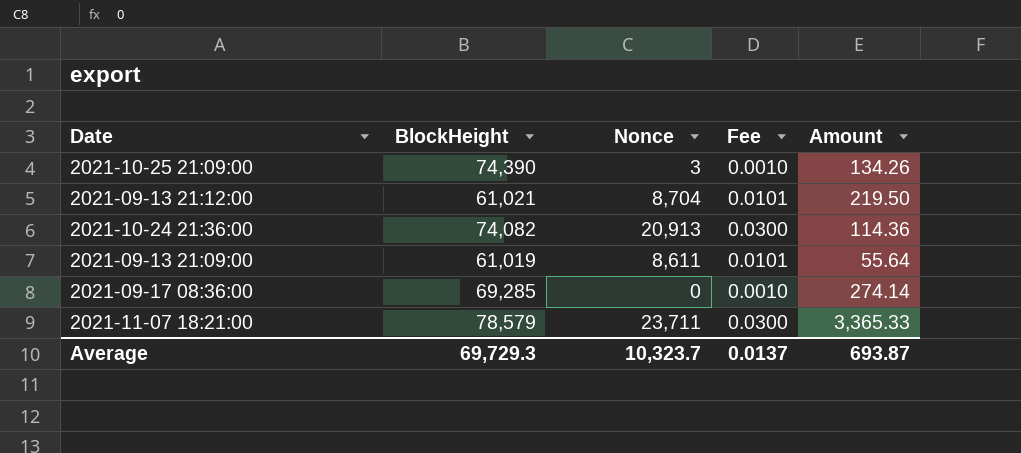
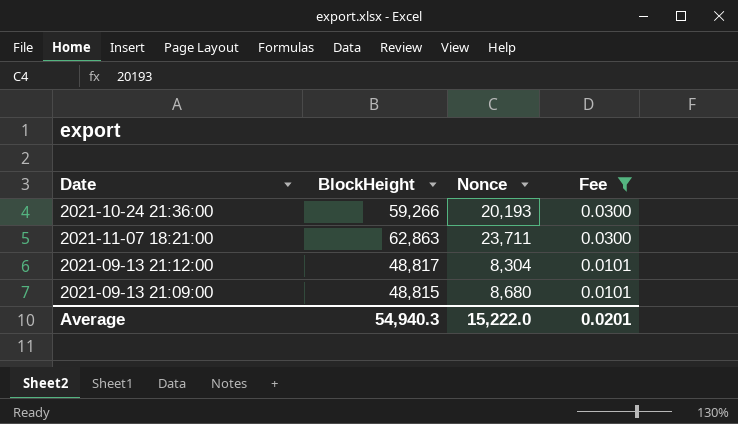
filter: none -> Fee != 0.0010
row order: none -> Fee descending
column Amount | position: 5 -> none
2021-10-24 21:36:00 | BlockHeight: 74,082 -> 59,266
2021-10-24 21:36:00 | Nonce: 20,913 -> 20,193
2021-11-07 18:21:00 | BlockHeight: 78,579 -> 62,863
2021-09-13 21:12:00 | BlockHeight: 61,021 -> 48,817
2021-09-13 21:12:00 | Nonce: 8,704 -> 8,304
2021-09-13 21:09:00 | BlockHeight: 61,019 -> 48,815
2021-09-13 21:09:00 | Nonce: 8,611 -> 8,680
Average | BlockHeight: 69,729.3 -> 54,940.3
Average | Nonce: 10,323.7 -> 15,222.0
Average | Fee: 0.0137 -> 0.0201

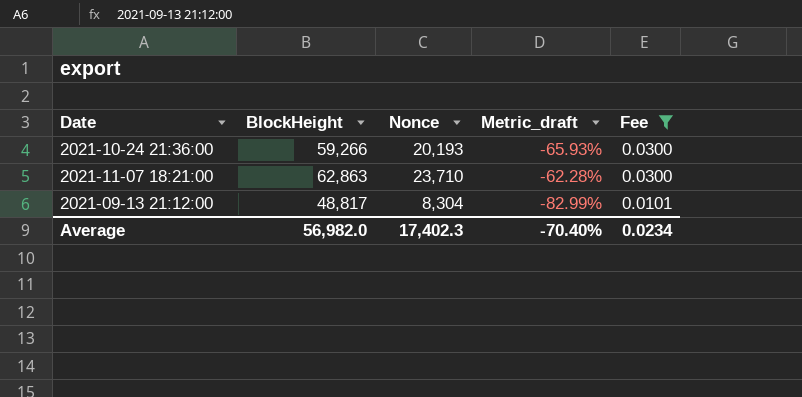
column Metric_draft | formula: none -> ([Nonce] - [BlockHeight]) / [BlockHeight]
row 2021-09-13 21:09:00: 48,815 | 8,680 | 0.0101 -> none
2021-11-07 18:21:00 | Nonce: 23,711 -> 23,710
Average | BlockHeight: 54,940.3 -> 56,982.0
Average | Nonce: 15,222.0 -> 17,402.3
Average | Fee: 0.0201 -> 0.0234

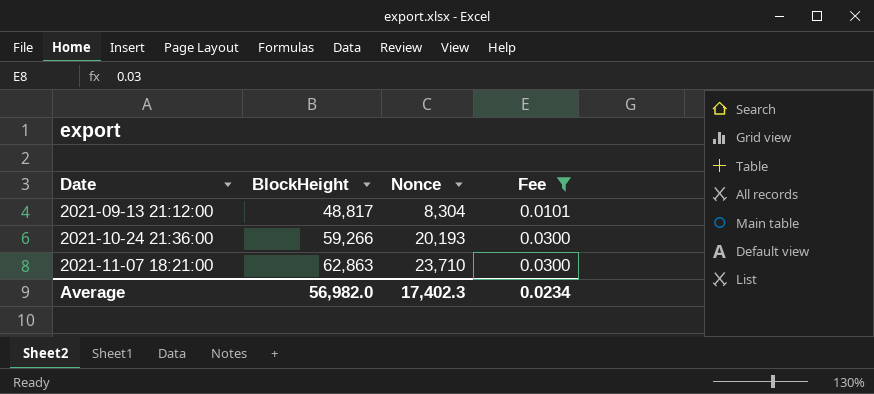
row order: Fee descending -> Date ascending
column Metric_draft | formula: ([Nonce] - [BlockHeight]) / [BlockHeight] -> none

